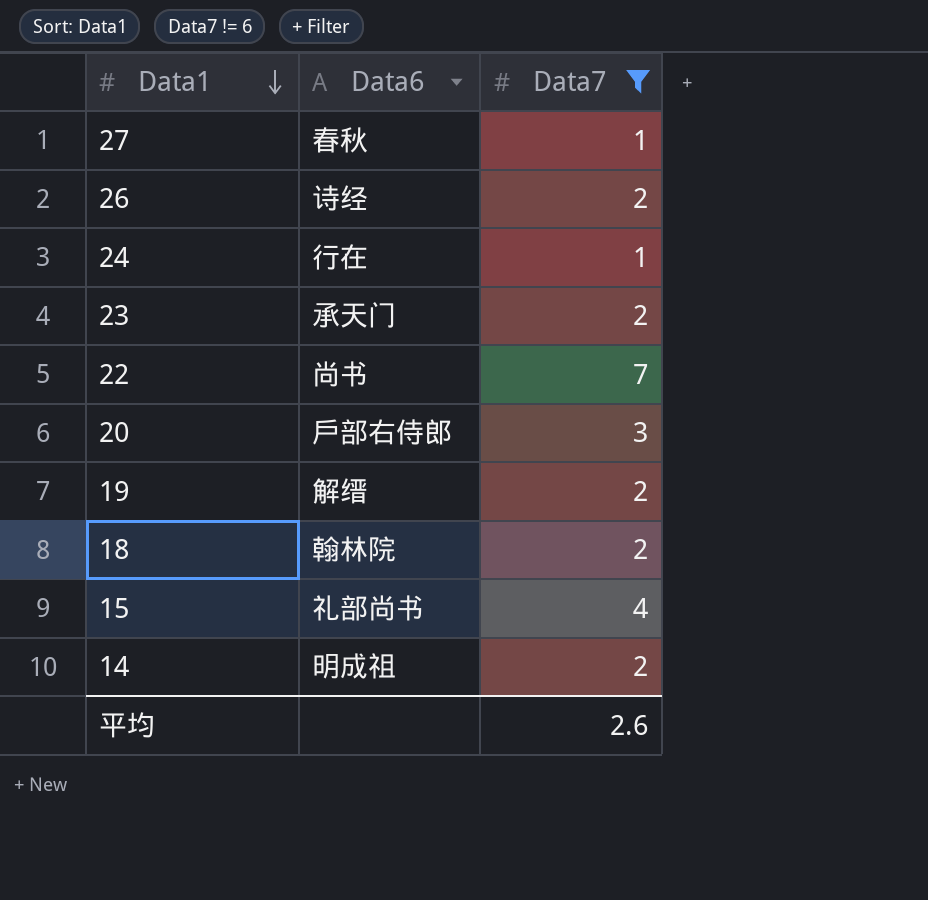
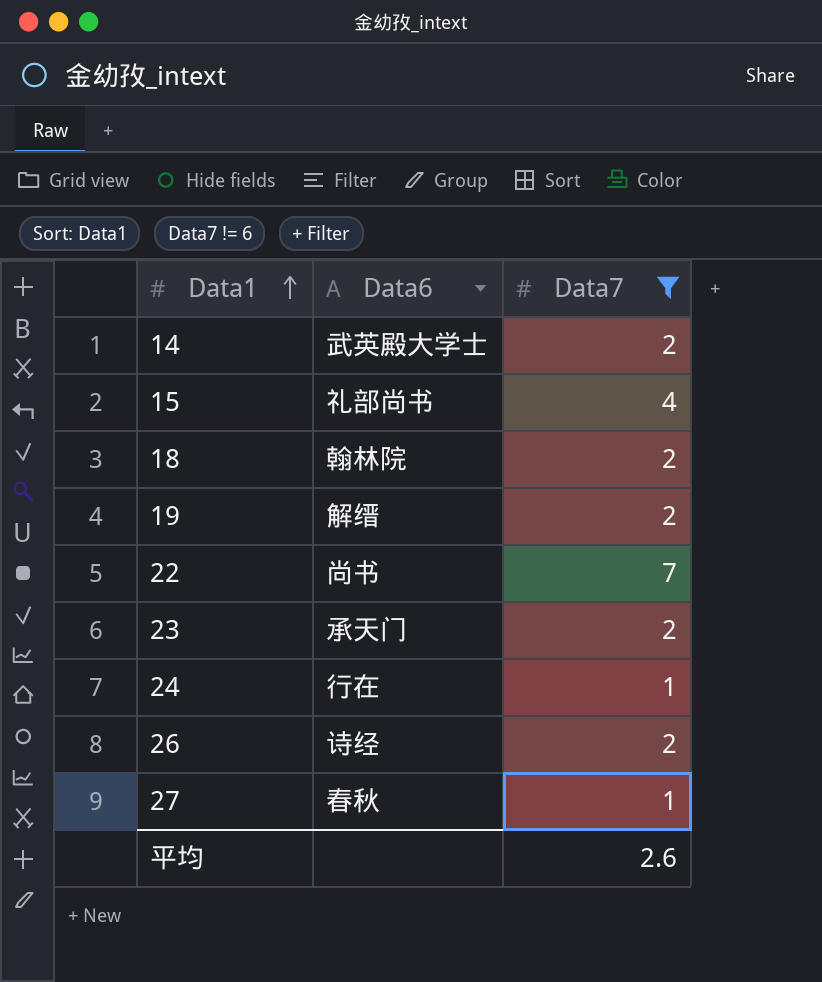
row order: Data1 descending -> Data1 ascending
row 20: 戶部右侍郎 | 3 -> none
14 | Data6: 明成祖 -> 武英殿大学士

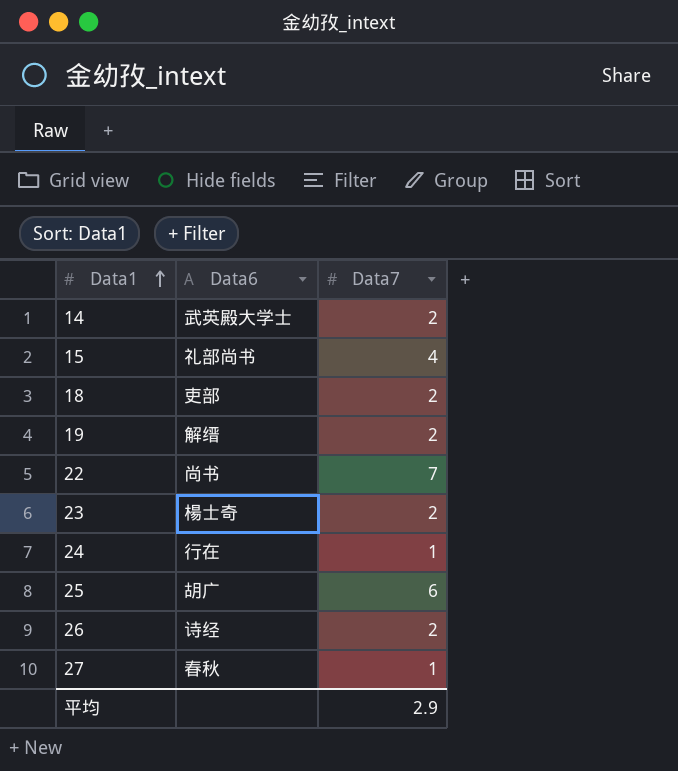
filter: Data7 != 6 -> none
18 | Data6: 翰林院 -> 吏部
23 | Data6: 承天门 -> 楊士奇
平均 | Data7: 2.6 -> 2.9

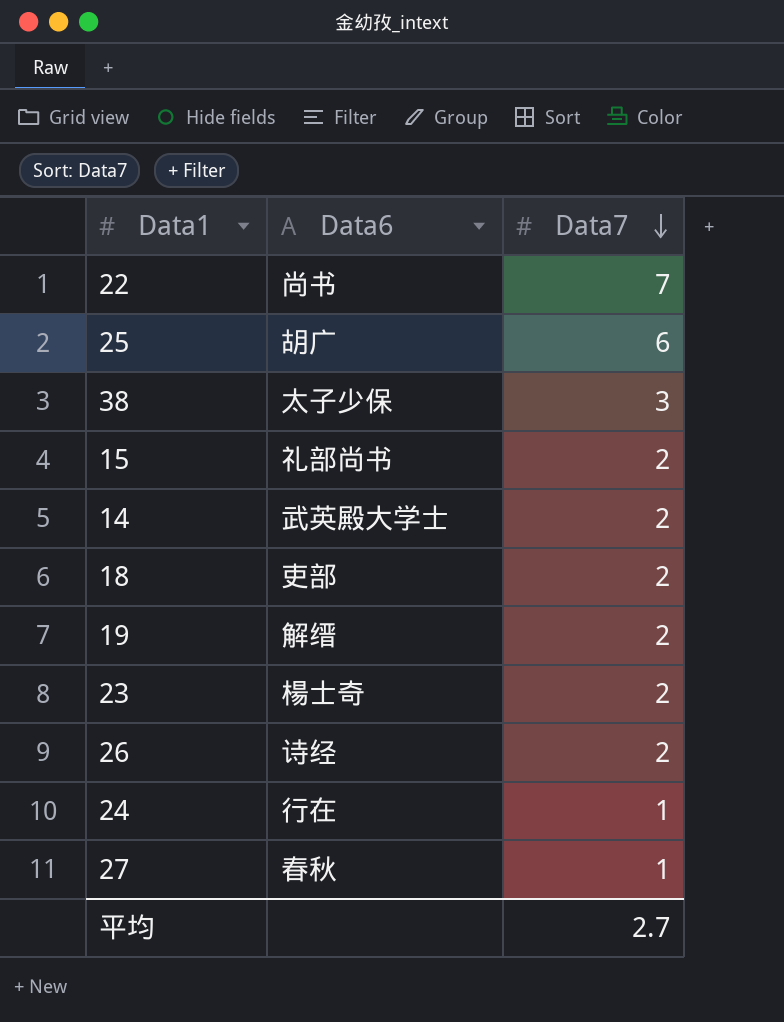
row order: Data1 ascending -> Data7 descending
row 38: none -> 太子少保 | 3
15 | Data7: 4 -> 2
平均 | Data7: 2.9 -> 2.7

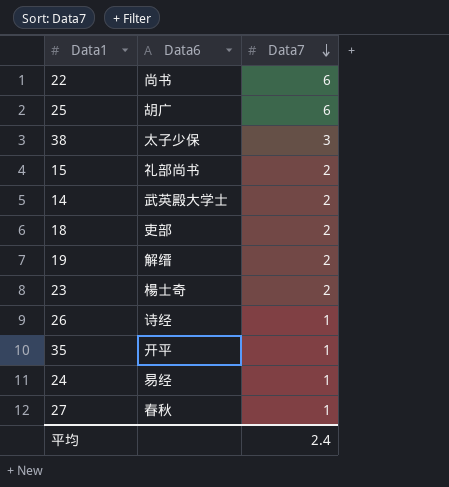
22 | Data7: 7 -> 6
26 | Data7: 2 -> 1
row 35: none -> 开平 | 1
24 | Data6: 行在 -> 易经
平均 | Data7: 2.7 -> 2.4

